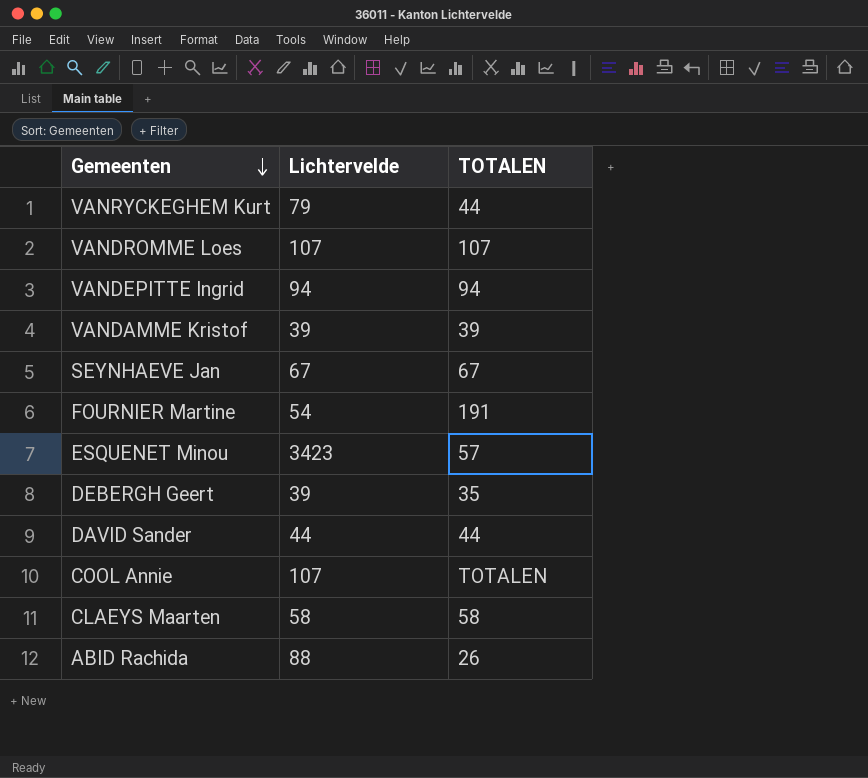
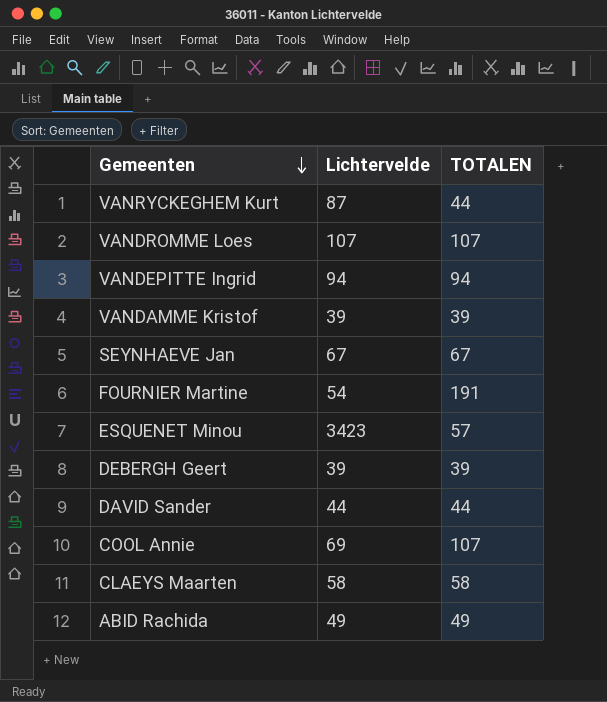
VANRYCKEGHEM Kurt | Lichtervelde: 79 -> 87
DEBERGH Geert | TOTALEN: 35 -> 39
COOL Annie | Lichtervelde: 107 -> 69
COOL Annie | TOTALEN: TOTALEN -> 107
ABID Rachida | Lichtervelde: 88 -> 49
ABID Rachida | TOTALEN: 26 -> 49

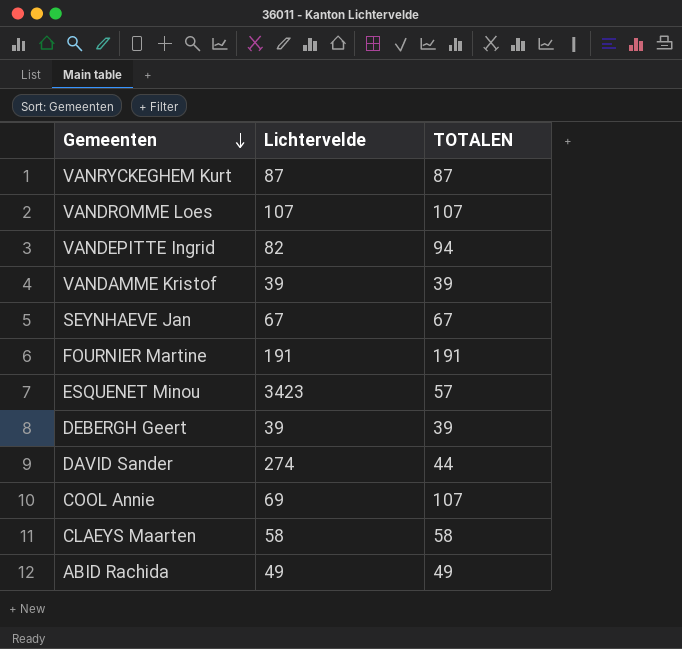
VANRYCKEGHEM Kurt | TOTALEN: 44 -> 87
VANDEPITTE Ingrid | Lichtervelde: 94 -> 82
FOURNIER Martine | Lichtervelde: 54 -> 191
DAVID Sander | Lichtervelde: 44 -> 274

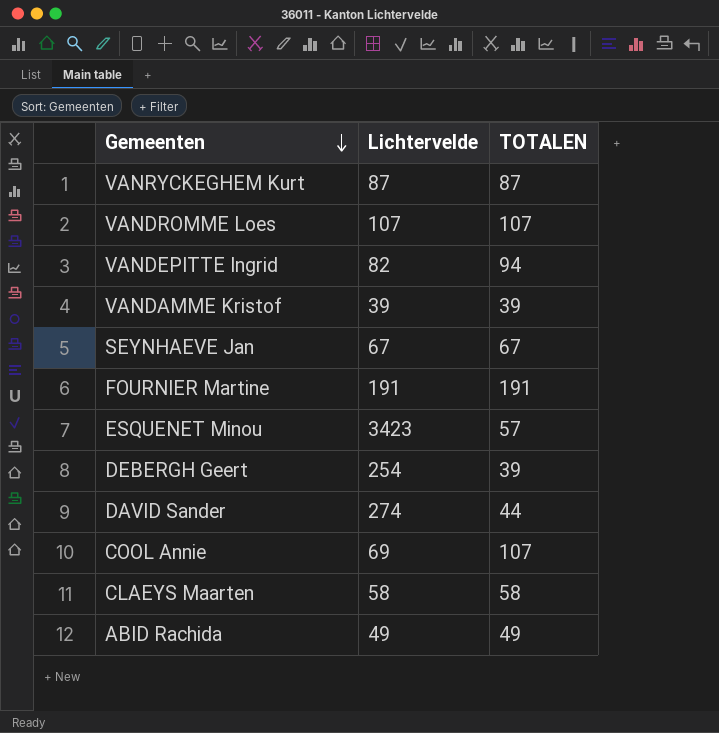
DEBERGH Geert | Lichtervelde: 39 -> 254

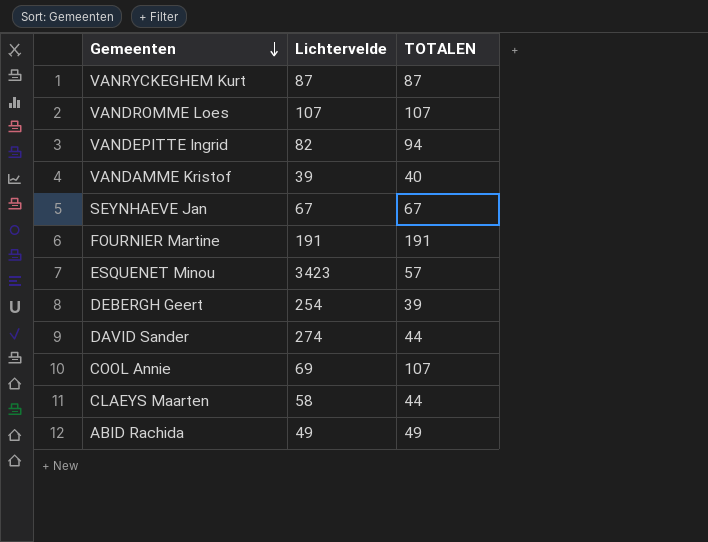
VANDAMME Kristof | TOTALEN: 39 -> 40
CLAEYS Maarten | TOTALEN: 58 -> 44

